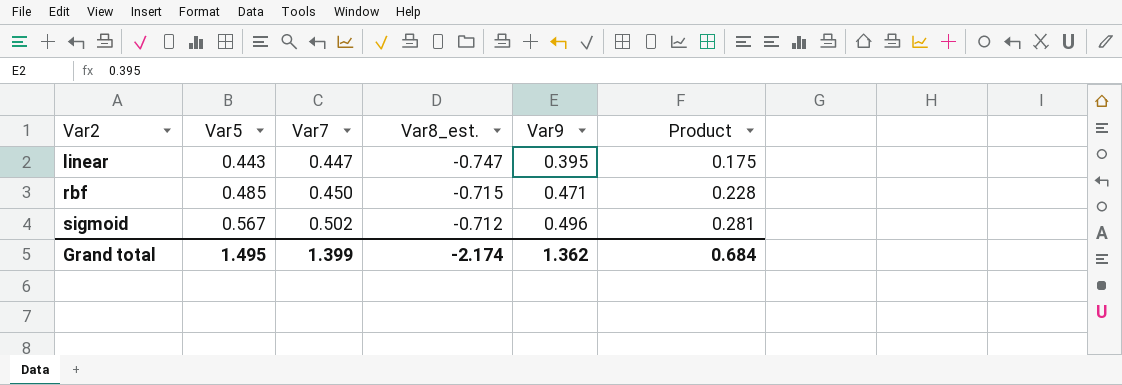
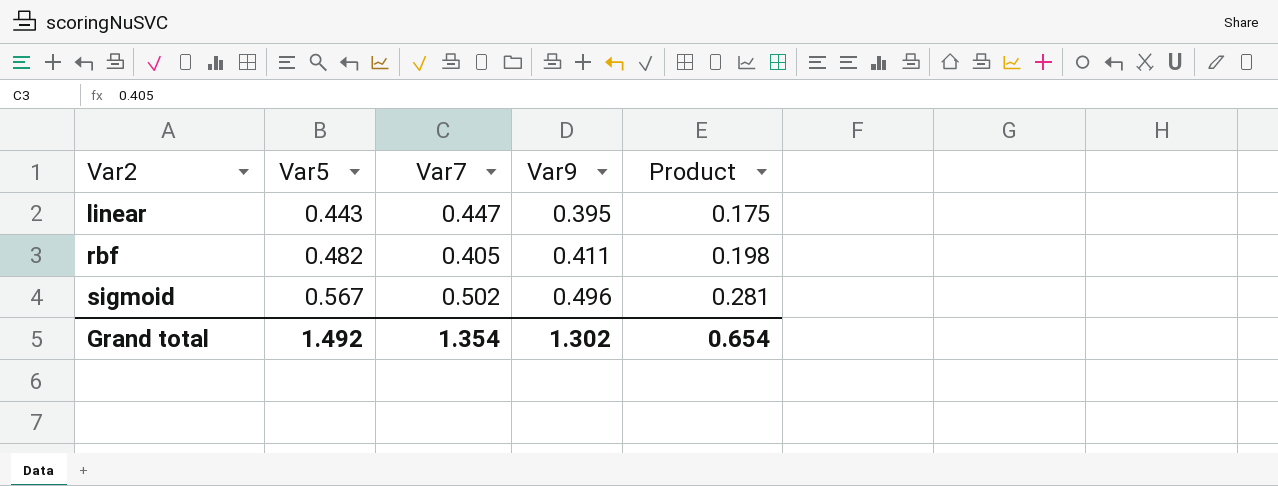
column Var8_est. | position: 4 -> none
rbf | Var5: 0.485 -> 0.482
rbf | Var7: 0.450 -> 0.405
rbf | Var9: 0.471 -> 0.411
rbf | Product: 0.228 -> 0.198
Grand total | Var5: 1.495 -> 1.492
Grand total | Var7: 1.399 -> 1.354
Grand total | Var9: 1.362 -> 1.302
Grand total | Product: 0.684 -> 0.654

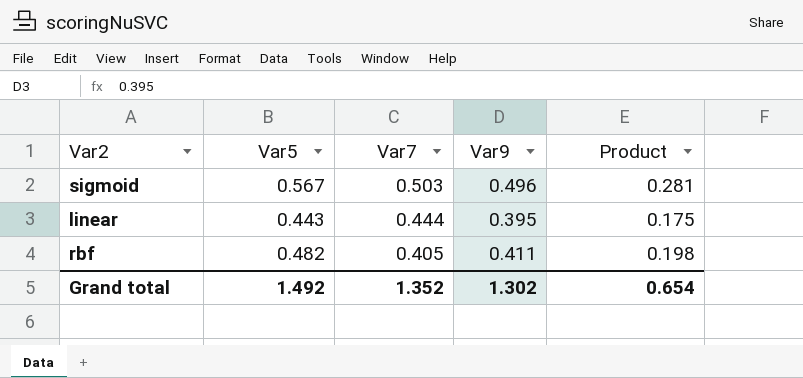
row order: Var2 ascending -> Var7 descending
sigmoid | Var7: 0.502 -> 0.503
linear | Var7: 0.447 -> 0.444
Grand total | Var7: 1.354 -> 1.352

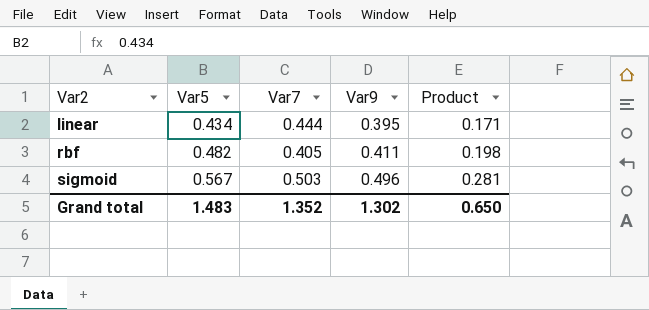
row order: Var7 descending -> Var2 ascending
linear | Var5: 0.443 -> 0.434
linear | Product: 0.175 -> 0.171
Grand total | Var5: 1.492 -> 1.483
Grand total | Product: 0.654 -> 0.650

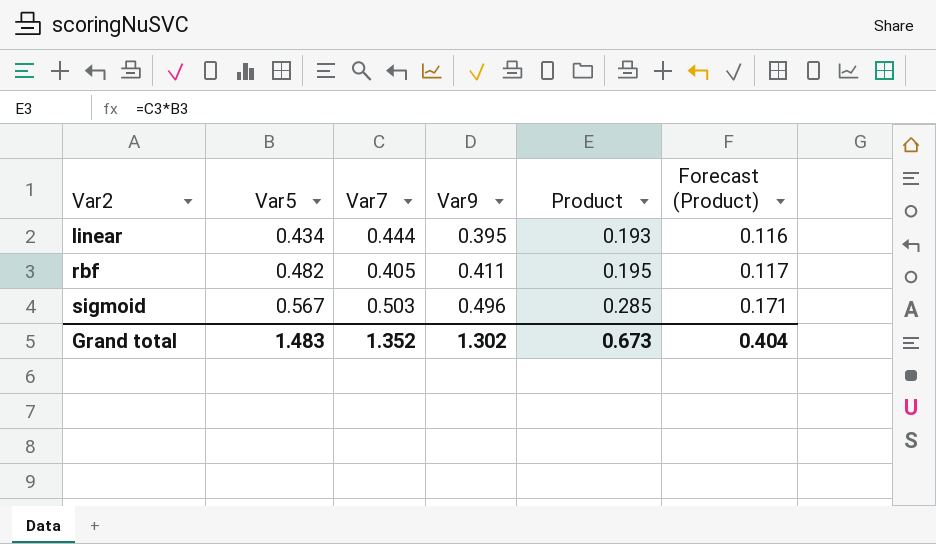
column Product | formula: [Var5] * [Var9] -> [Var5] * [Var7]
column Forecast (Product) | formula: none -> [Product] * 0.6
Grand total | Product: 0.650 -> 0.673

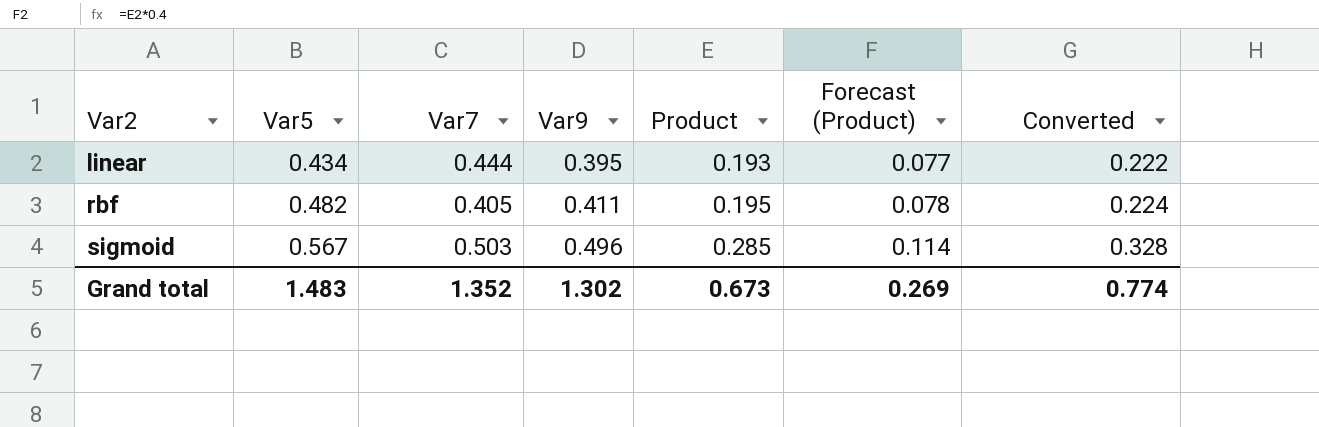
column Forecast (Product) | formula: [Product] * 0.6 -> [Product] * 0.4
column Converted | formula: none -> [Product] * 1.15
Grand total | Forecast (Product): 0.404 -> 0.269

